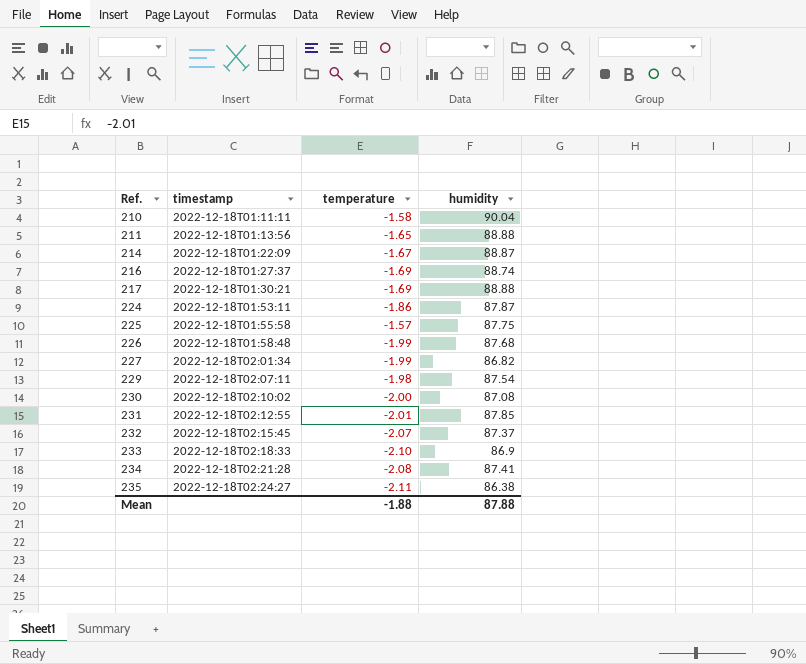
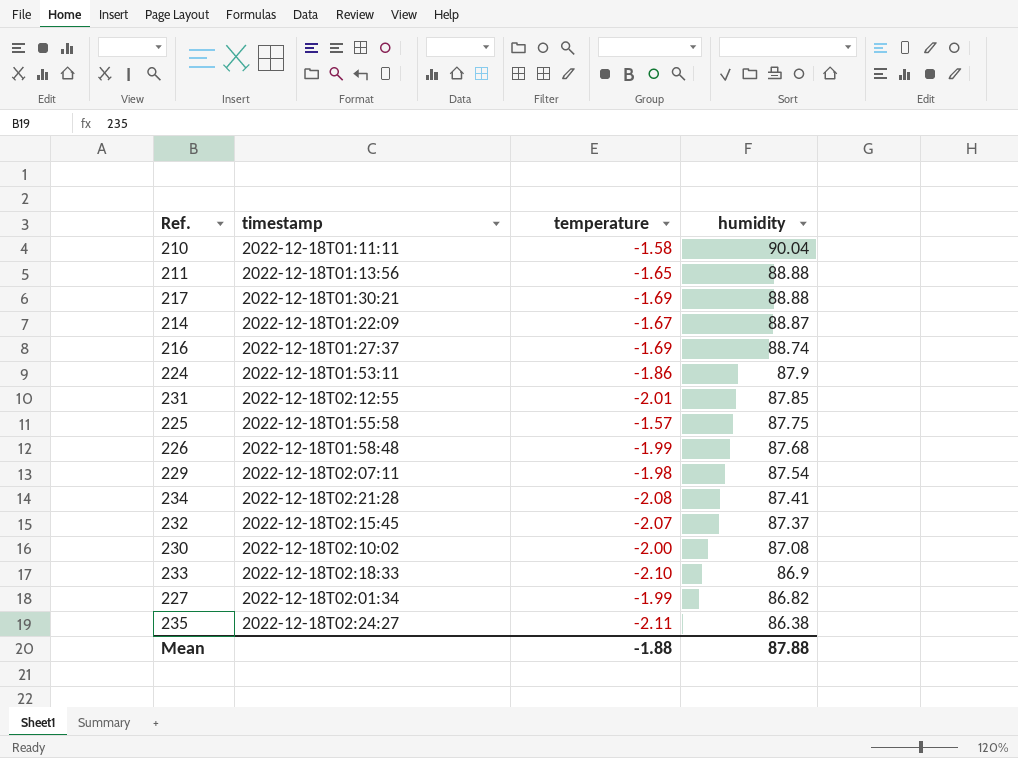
row order: Ref. ascending -> humidity descending
224 | humidity: 87.87 -> 87.9

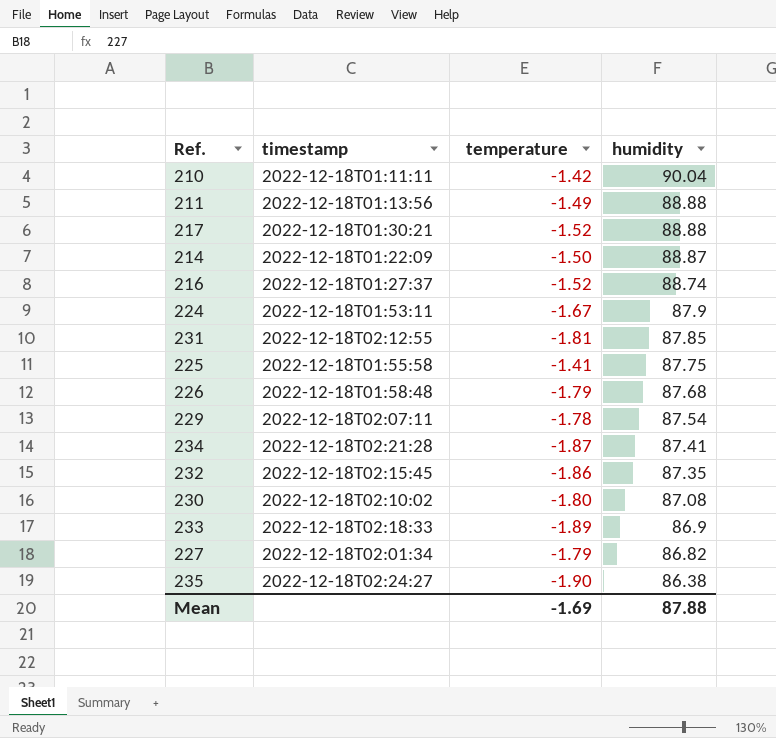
210 | temperature: -1.58 -> -1.42
211 | temperature: -1.65 -> -1.49
217 | temperature: -1.69 -> -1.52
214 | temperature: -1.67 -> -1.50
216 | temperature: -1.69 -> -1.52
224 | temperature: -1.86 -> -1.67
231 | temperature: -2.01 -> -1.81
225 | temperature: -1.57 -> -1.41
226 | temperature: -1.99 -> -1.79
229 | temperature: -1.98 -> -1.78
234 | temperature: -2.08 -> -1.87
232 | temperature: -2.07 -> -1.86
232 | humidity: 87.37 -> 87.35
230 | temperature: -2.00 -> -1.80
233 | temperature: -2.10 -> -1.89
227 | temperature: -1.99 -> -1.79
235 | temperature: -2.11 -> -1.90
Mean | temperature: -1.88 -> -1.69

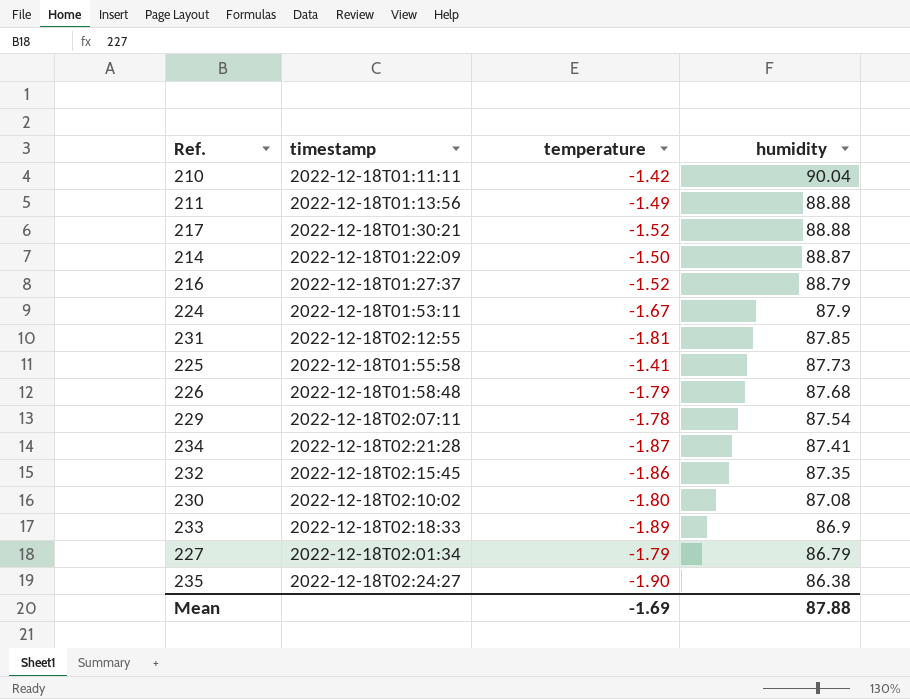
216 | humidity: 88.74 -> 88.79
225 | humidity: 87.75 -> 87.73
227 | humidity: 86.82 -> 86.79

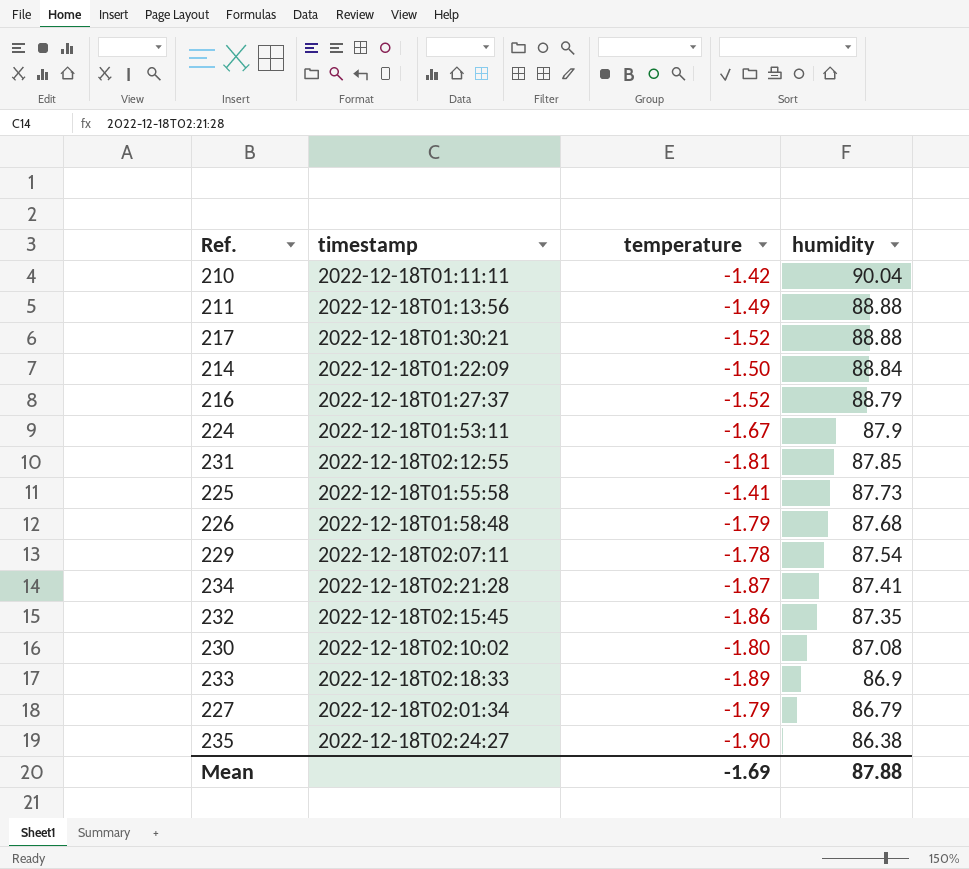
214 | humidity: 88.87 -> 88.84

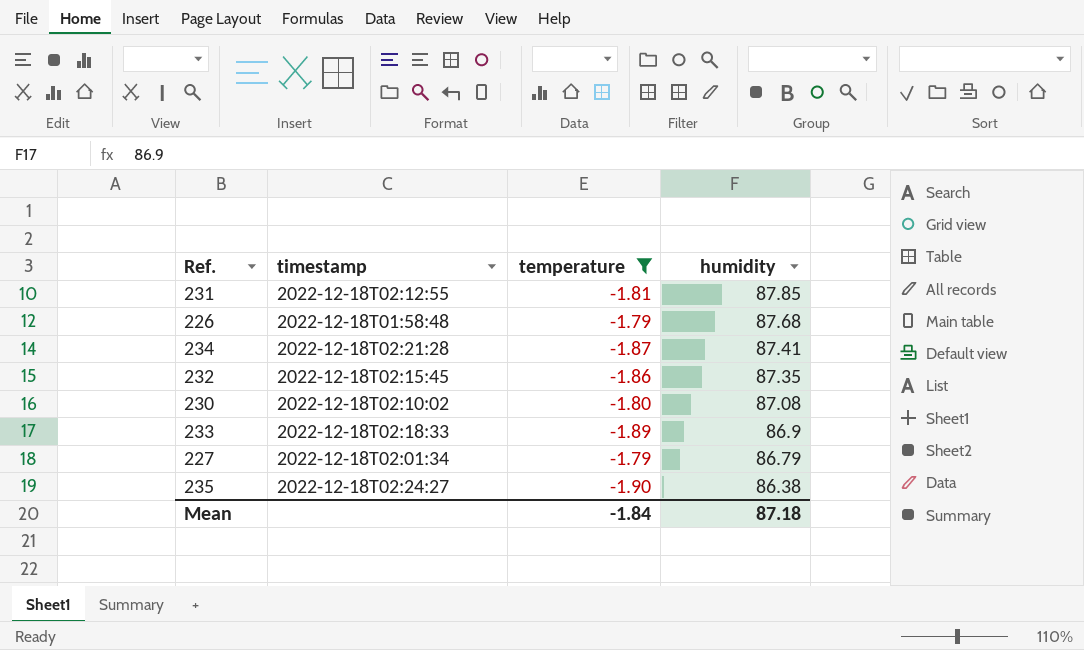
filter: none -> temperature <= -1.79
Mean | temperature: -1.69 -> -1.84
Mean | humidity: 87.88 -> 87.18

